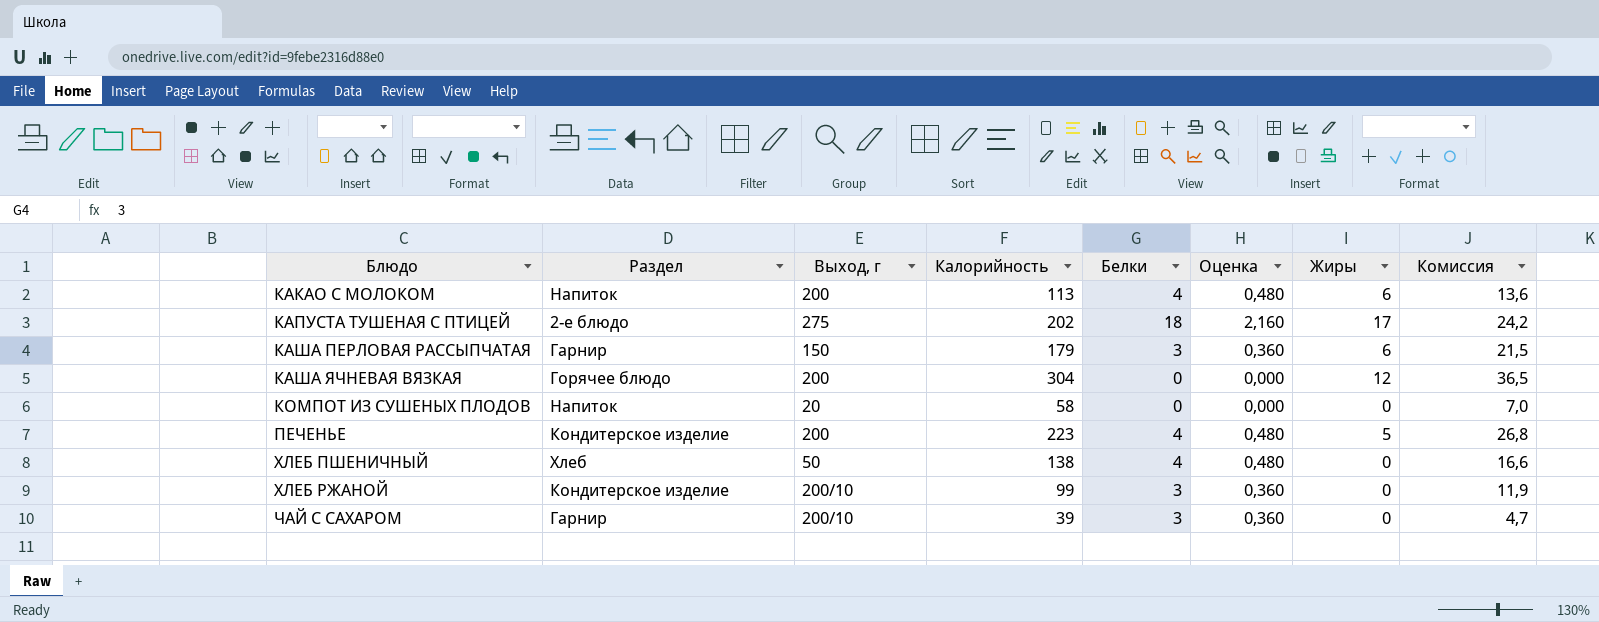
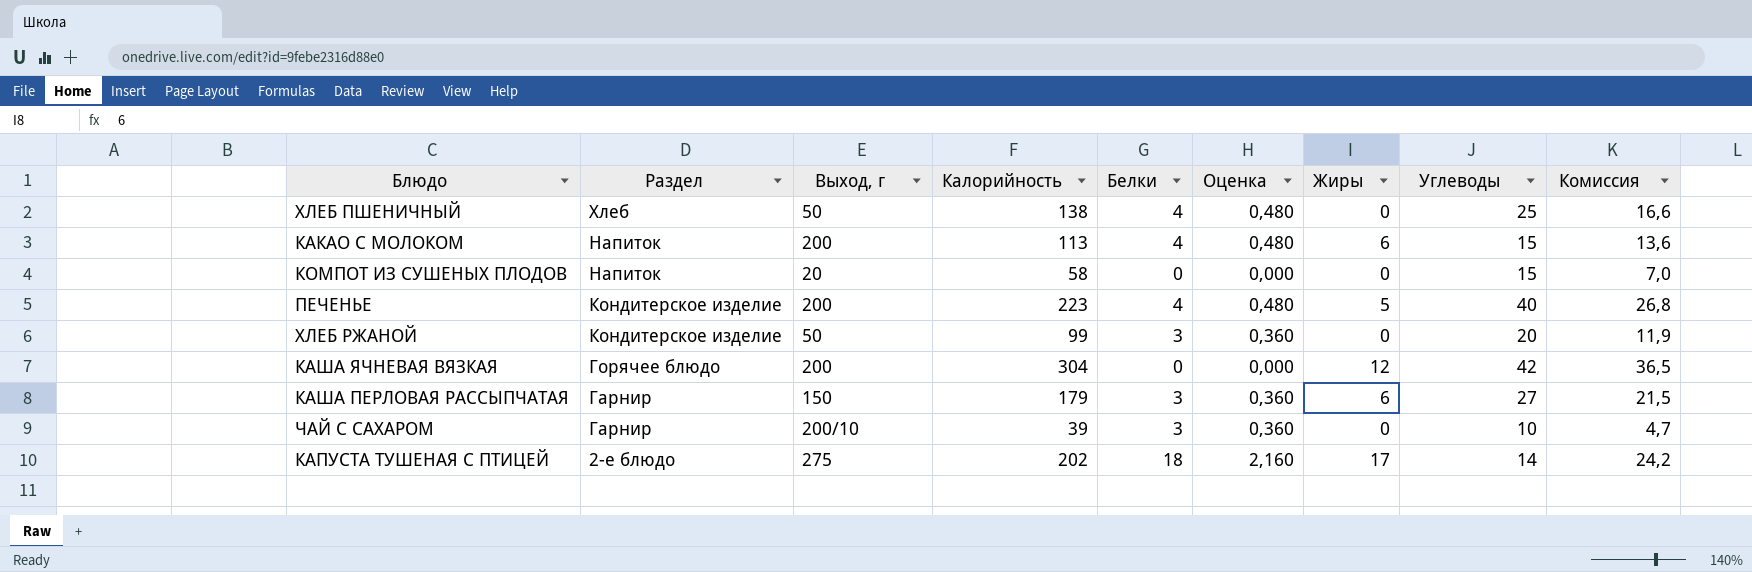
row order: Блюдо ascending -> Раздел descending
column Углеводы | position: none -> 8
ХЛЕБ РЖАНОЙ | Выход, г: 200/10 -> 50

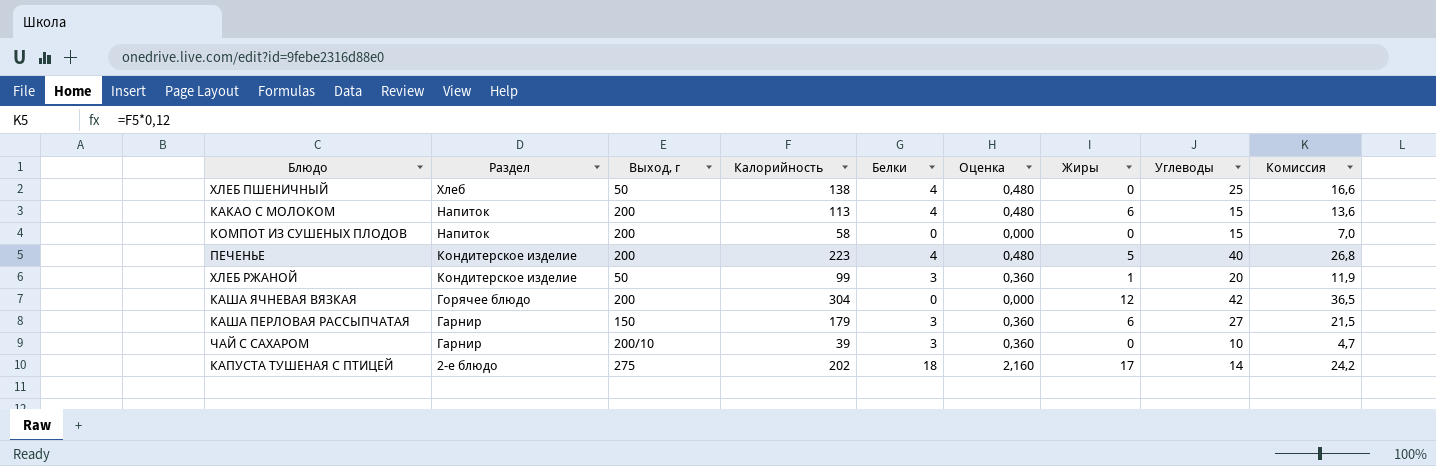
КОМПОТ ИЗ СУШЕНЫХ ПЛОДОВ | Выход, г: 20 -> 200
ХЛЕБ РЖАНОЙ | Жиры: 0 -> 1

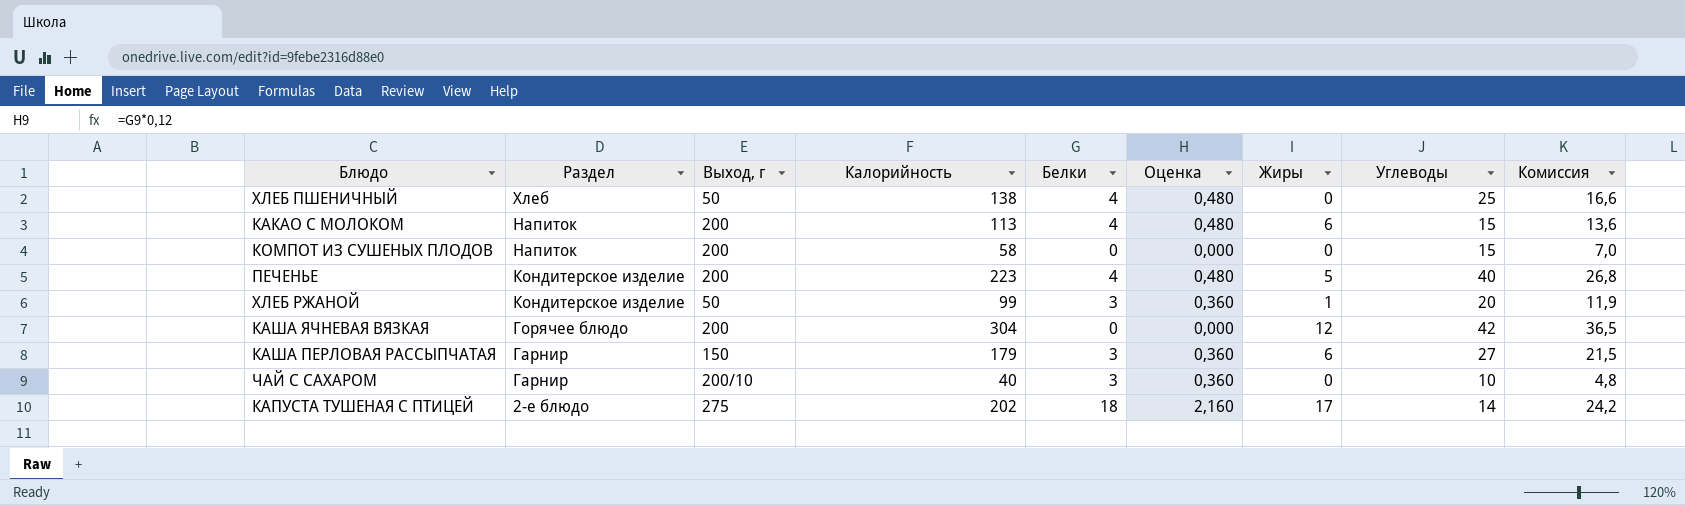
ЧАЙ С САХАРОМ | Калорийность: 39 -> 40
ЧАЙ С САХАРОМ | Комиссия: 4,7 -> 4,8

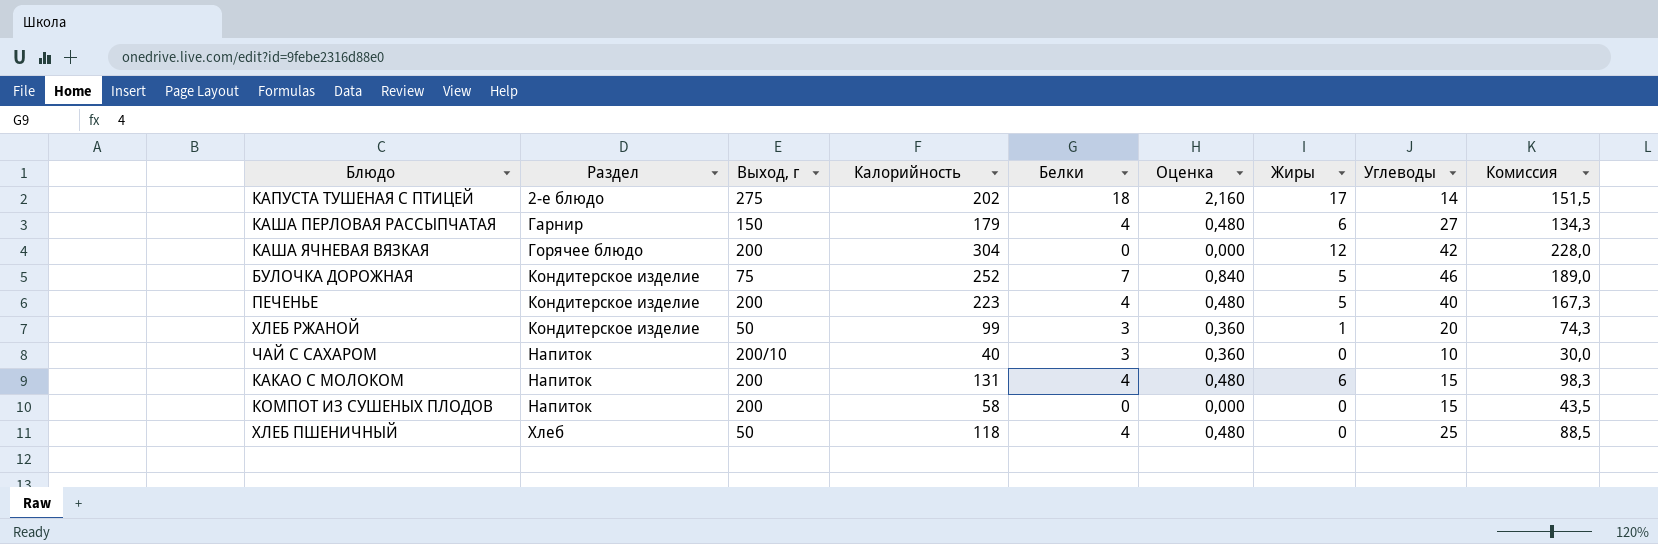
row order: Раздел descending -> Раздел ascending
column Комиссия | formula: [Калорийность] * 0,12 -> [Калорийность] * 0,75
КАША ПЕРЛОВАЯ РАССЫПЧАТАЯ | Белки: 3 -> 4
КАША ПЕРЛОВАЯ РАССЫПЧАТАЯ | Оценка: 0,360 -> 0,480
row БУЛОЧКА ДОРОЖНАЯ: none -> Кондитерское изделие | 75 | 252 | 7 | 0,840 | 5 | 46 | 189,0
ЧАЙ С САХАРОМ | Раздел: Гарнир -> Напиток
КАКАО С МОЛОКОМ | Калорийность: 113 -> 131
ХЛЕБ ПШЕНИЧНЫЙ | Калорийность: 138 -> 118

